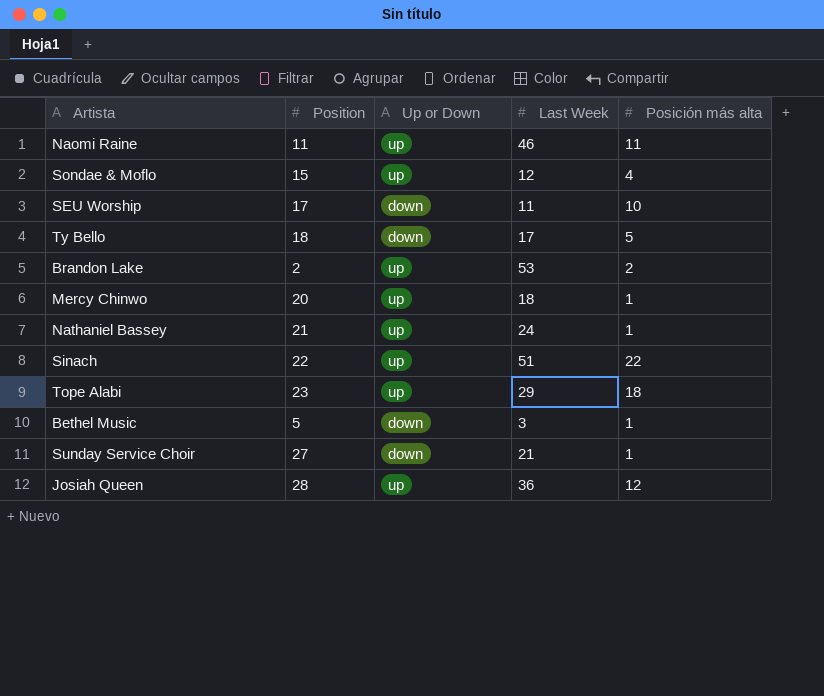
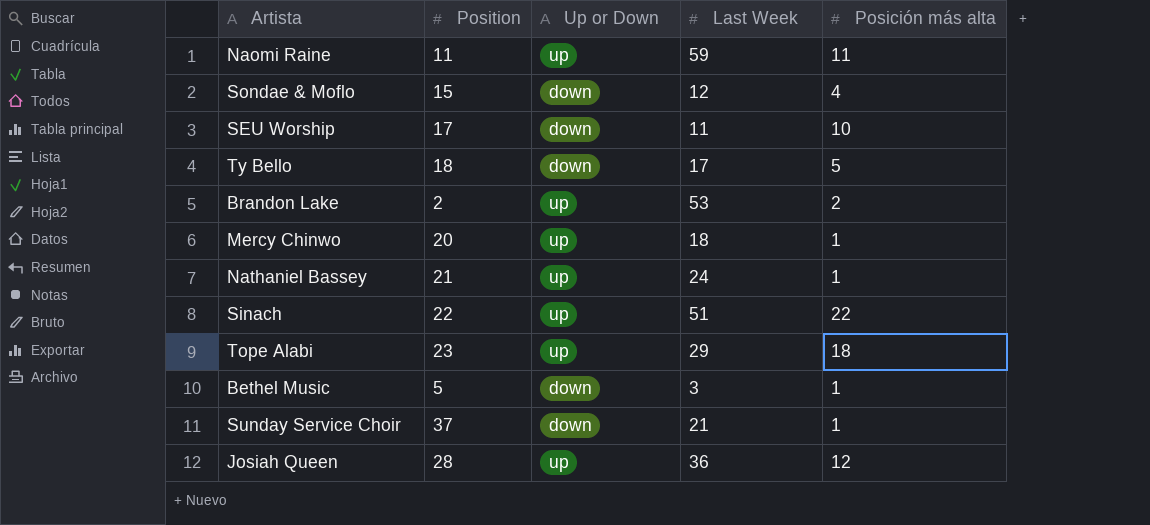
Naomi Raine | Last Week: 46 -> 59
Sondae & Moflo | Up or Down: up -> down
Sunday Service Choir | Position: 27 -> 37

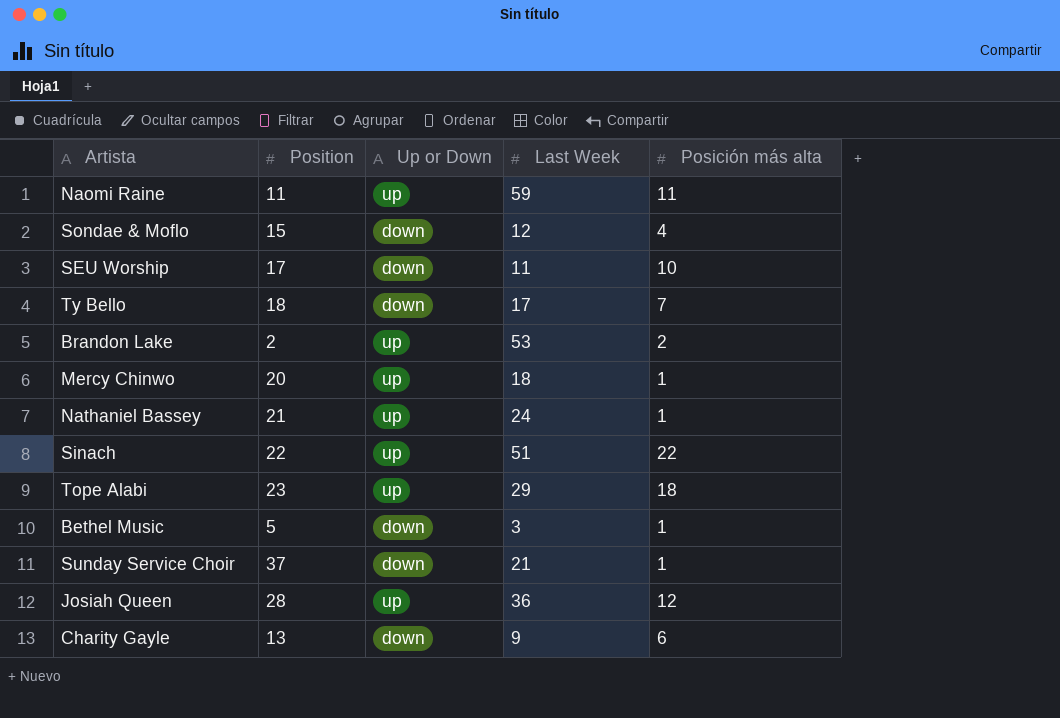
Ty Bello | Posición más alta: 5 -> 7
row Charity Gayle: none -> 13 | down | 9 | 6

